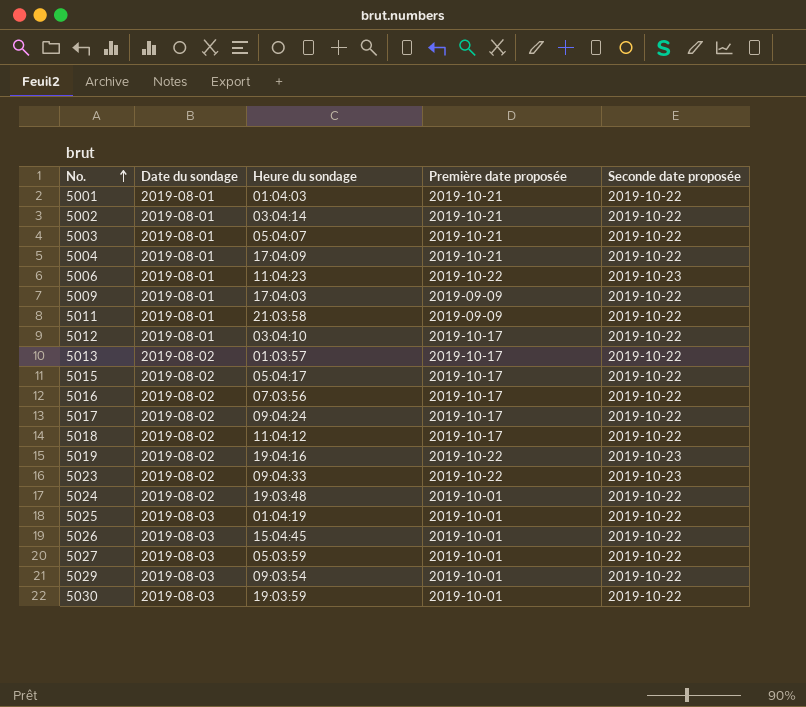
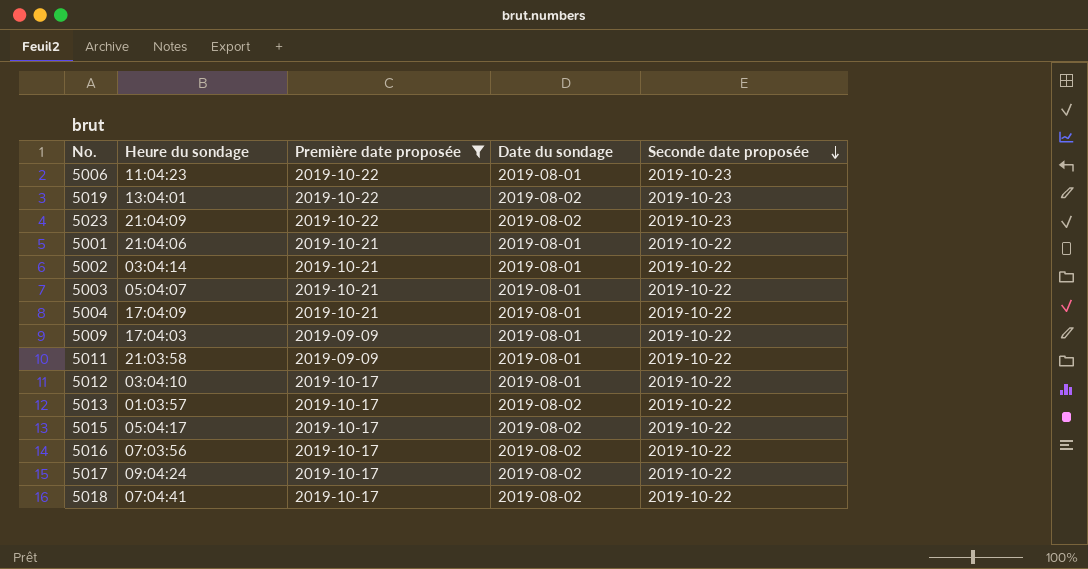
filter: none -> Première date proposée != 2019-10-01
row order: No. ascending -> Seconde date proposée descending
column Date du sondage | position: 2 -> 4
5019 | Heure du sondage: 19:04:16 -> 13:04:01
5023 | Heure du sondage: 09:04:33 -> 21:04:09
5001 | Heure du sondage: 01:04:03 -> 21:04:06
5018 | Heure du sondage: 11:04:12 -> 07:04:41

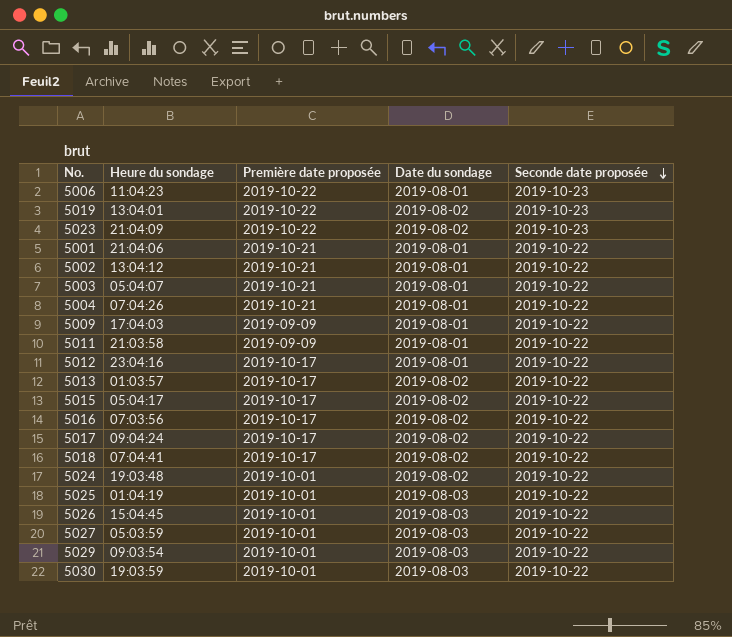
filter: Première date proposée != 2019-10-01 -> none
5002 | Heure du sondage: 03:04:14 -> 13:04:12
5004 | Heure du sondage: 17:04:09 -> 07:04:26
5012 | Heure du sondage: 03:04:10 -> 23:04:16

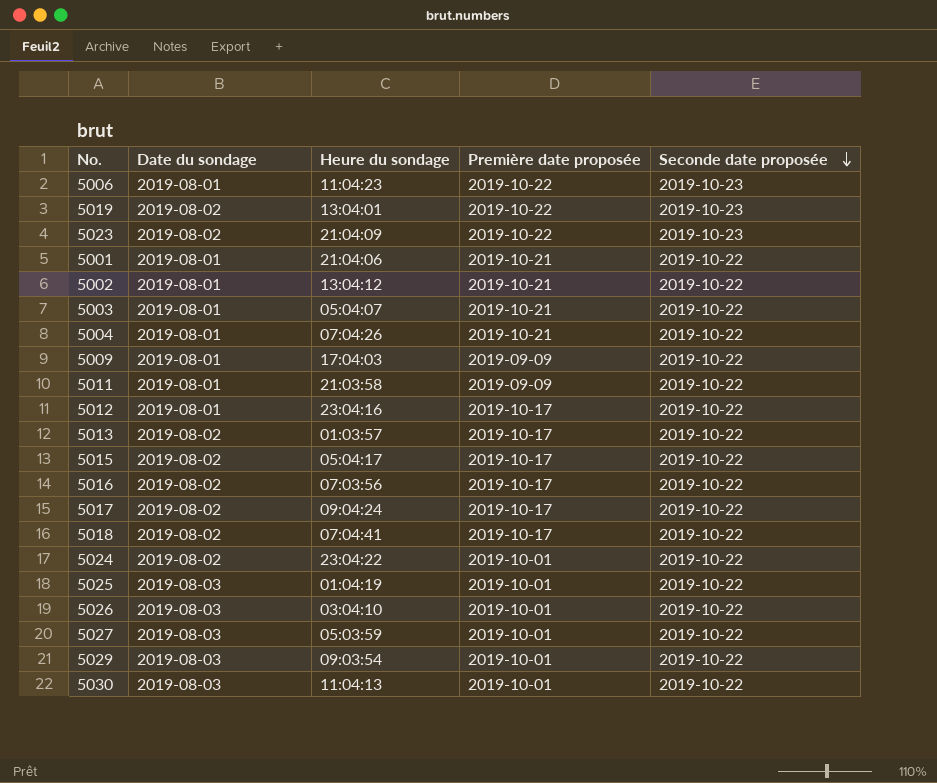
column Date du sondage | position: 4 -> 2
5024 | Heure du sondage: 19:03:48 -> 23:04:22
5026 | Heure du sondage: 15:04:45 -> 03:04:10
5030 | Heure du sondage: 19:03:59 -> 11:04:13

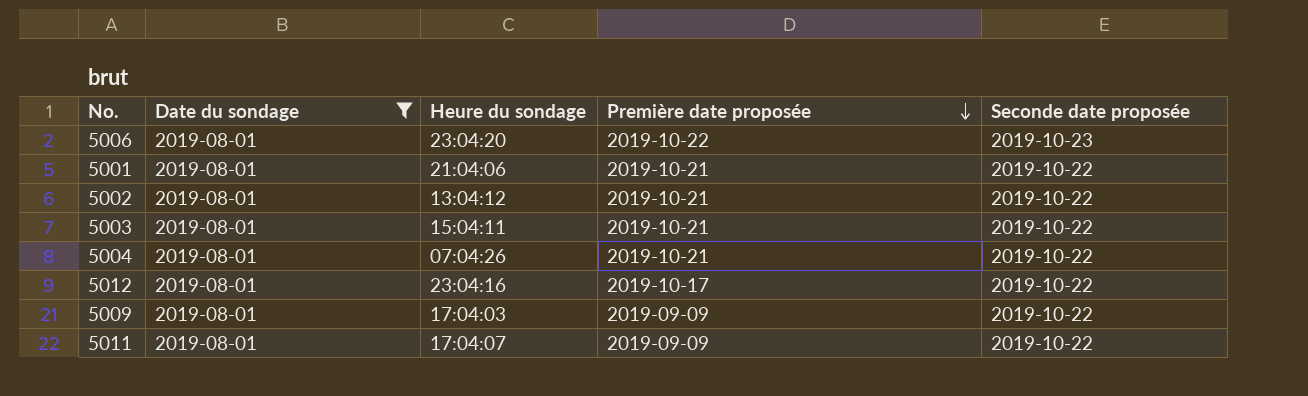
filter: none -> Date du sondage = 2019-08-01
row order: Seconde date proposée descending -> Première date proposée descending
5006 | Heure du sondage: 11:04:23 -> 23:04:20
5003 | Heure du sondage: 05:04:07 -> 15:04:11
5011 | Heure du sondage: 21:03:58 -> 17:04:07

